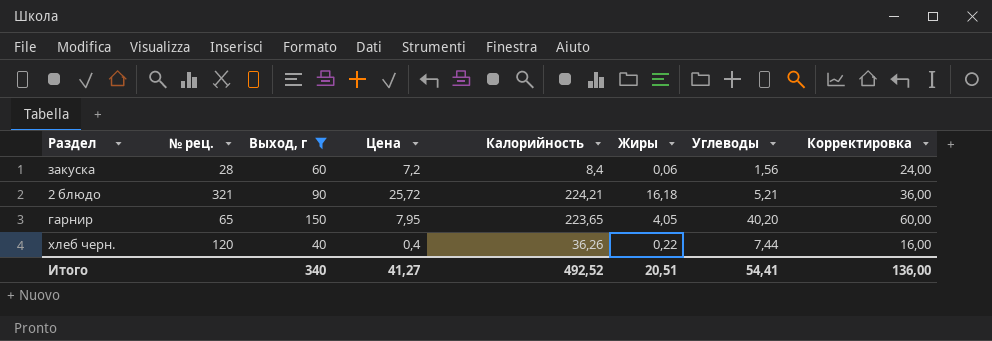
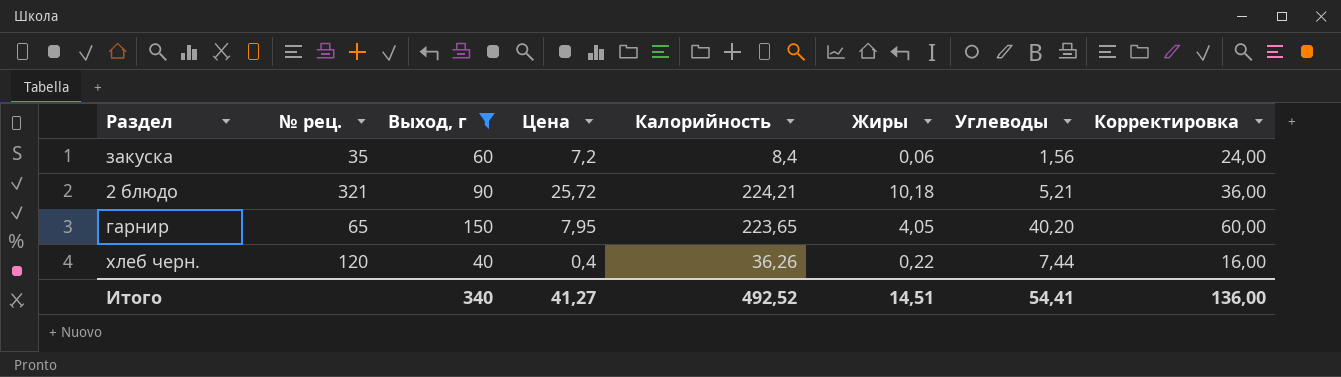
закуска | № рец.: 28 -> 35
2 блюдо | Жиры: 16,18 -> 10,18
Итого | Жиры: 20,51 -> 14,51

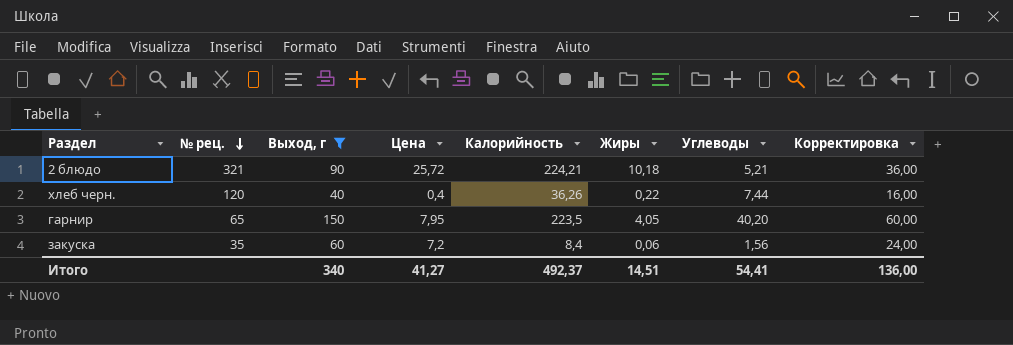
row order: none -> № рец. descending
гарнир | Калорийность: 223,65 -> 223,5
Итого | Калорийность: 492,52 -> 492,37

